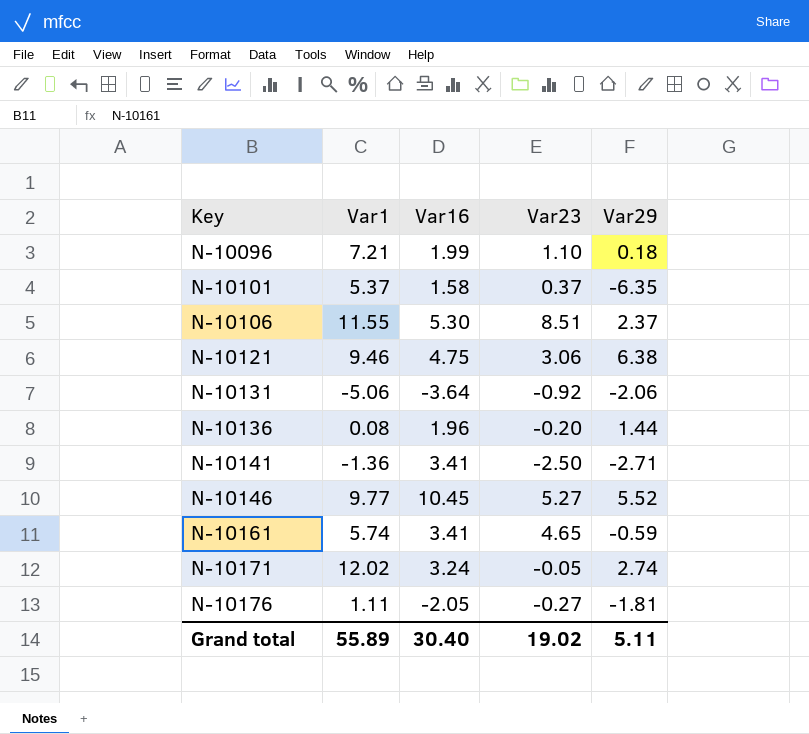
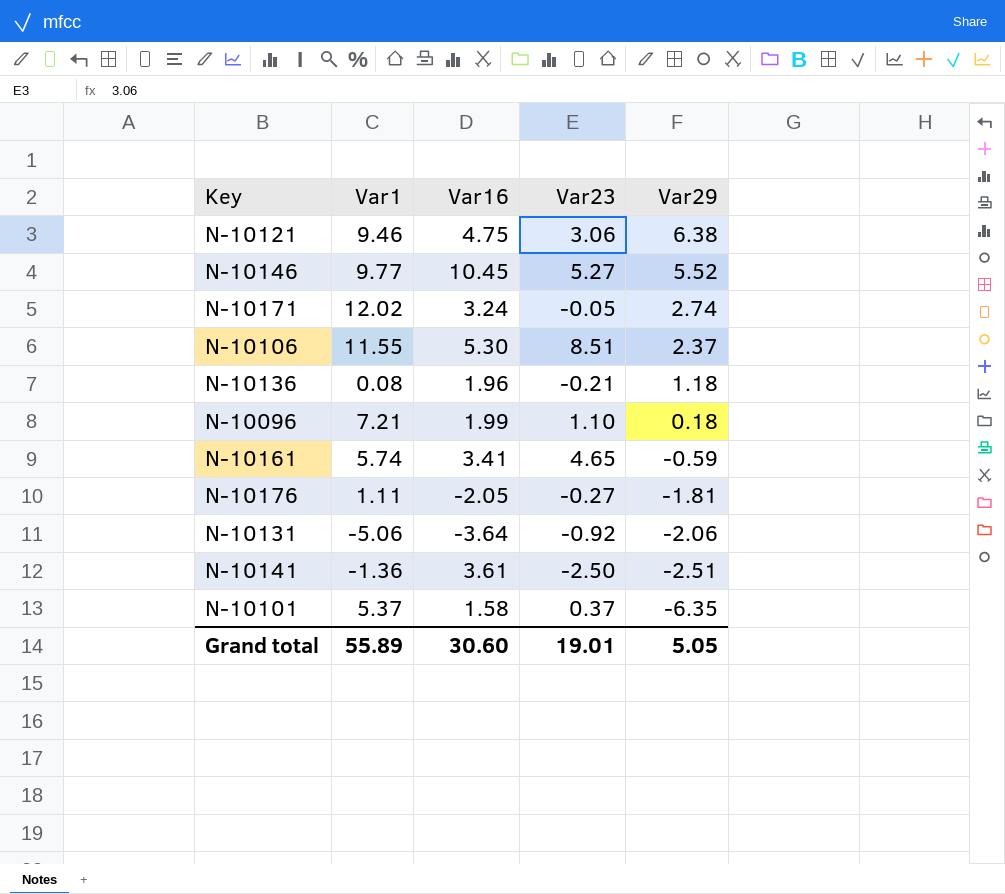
row order: Key ascending -> Var29 descending
N-10136 | Var23: -0.20 -> -0.21
N-10136 | Var29: 1.44 -> 1.18
N-10141 | Var16: 3.41 -> 3.61
N-10141 | Var29: -2.71 -> -2.51
Grand total | Var16: 30.40 -> 30.60
Grand total | Var23: 19.02 -> 19.01
Grand total | Var29: 5.11 -> 5.05

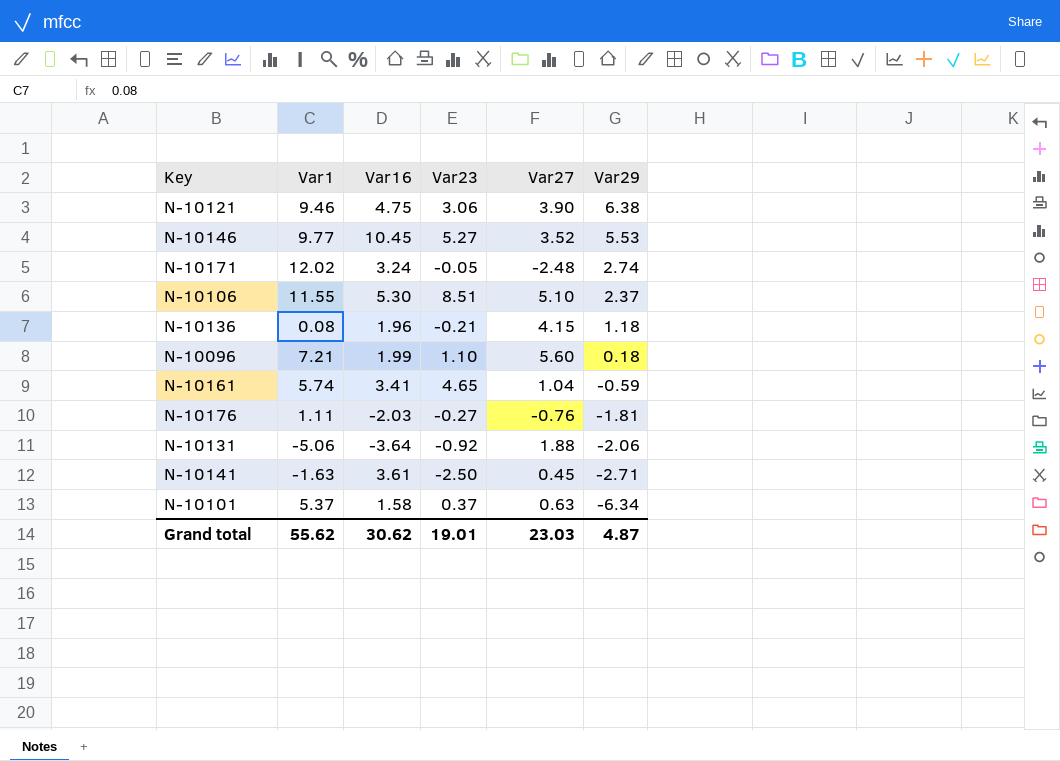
column Var27 | position: none -> 5
N-10146 | Var29: 5.52 -> 5.53
N-10176 | Var16: -2.05 -> -2.03
N-10141 | Var1: -1.36 -> -1.63
N-10141 | Var29: -2.51 -> -2.71
N-10101 | Var29: -6.35 -> -6.34
Grand total | Var1: 55.89 -> 55.62
Grand total | Var16: 30.60 -> 30.62
Grand total | Var29: 5.05 -> 4.87

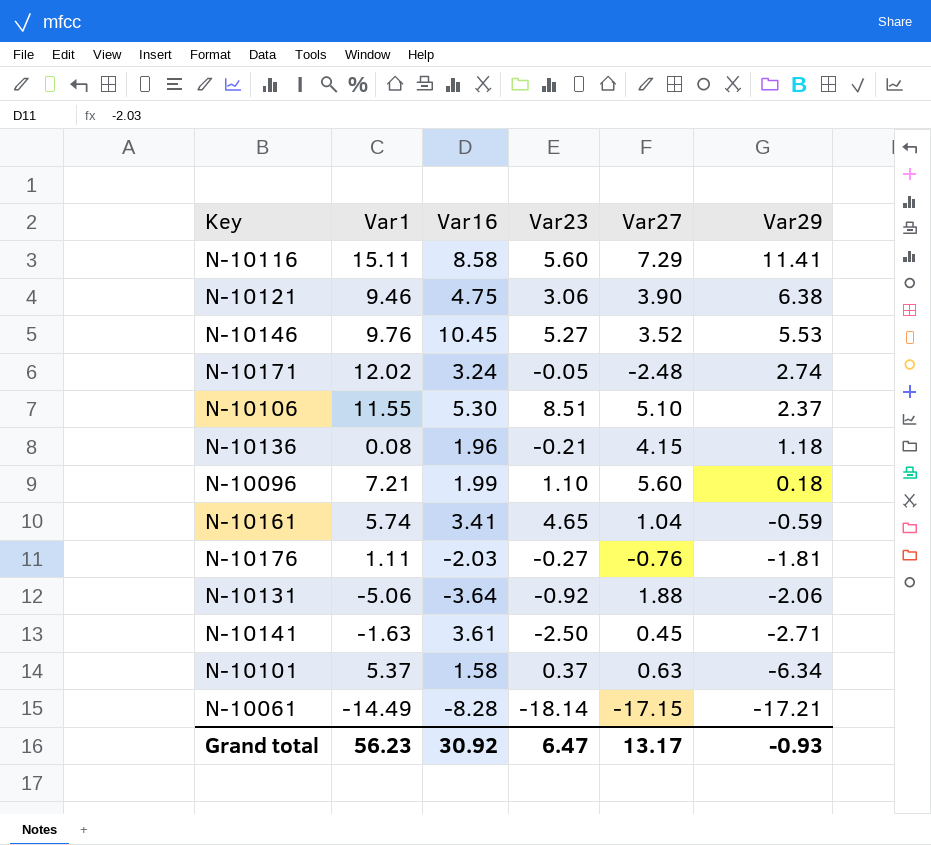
row N-10116: none -> 15.11 | 8.58 | 5.60 | 7.29 | 11.41
N-10146 | Var1: 9.77 -> 9.76
row N-10061: none -> -14.49 | -8.28 | -18.14 | -17.15 | -17.21
Grand total | Var1: 55.62 -> 56.23
Grand total | Var16: 30.62 -> 30.92
Grand total | Var23: 19.01 -> 6.47
Grand total | Var27: 23.03 -> 13.17
Grand total | Var29: 4.87 -> -0.93

